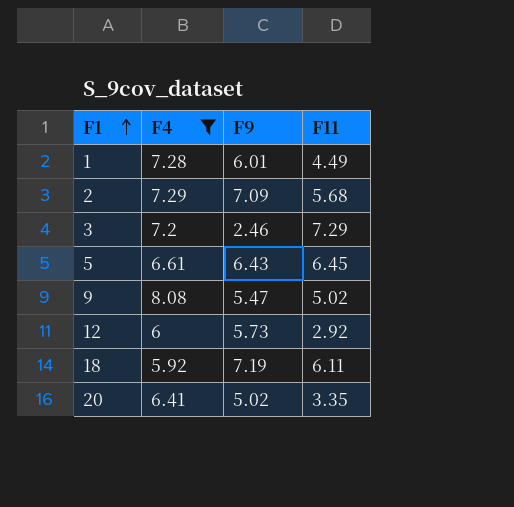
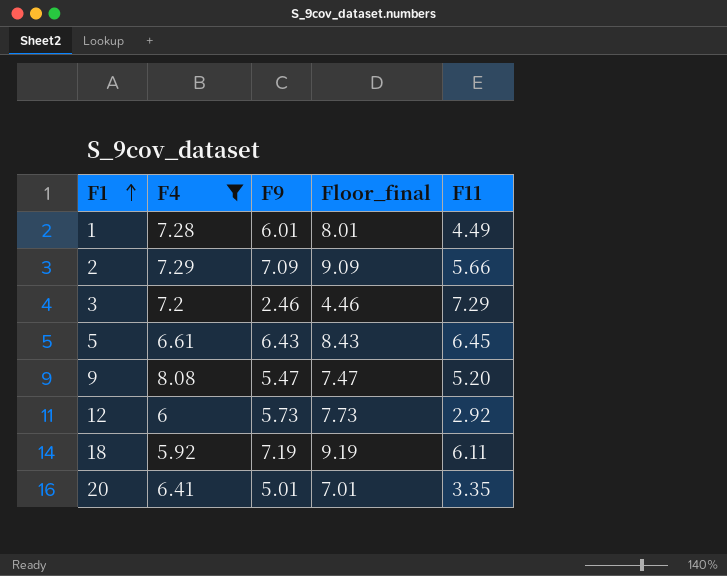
column Floor_final | formula: none -> [F9] + 2
2 | F11: 5.68 -> 5.66
9 | F11: 5.02 -> 5.20
20 | F9: 5.02 -> 5.01

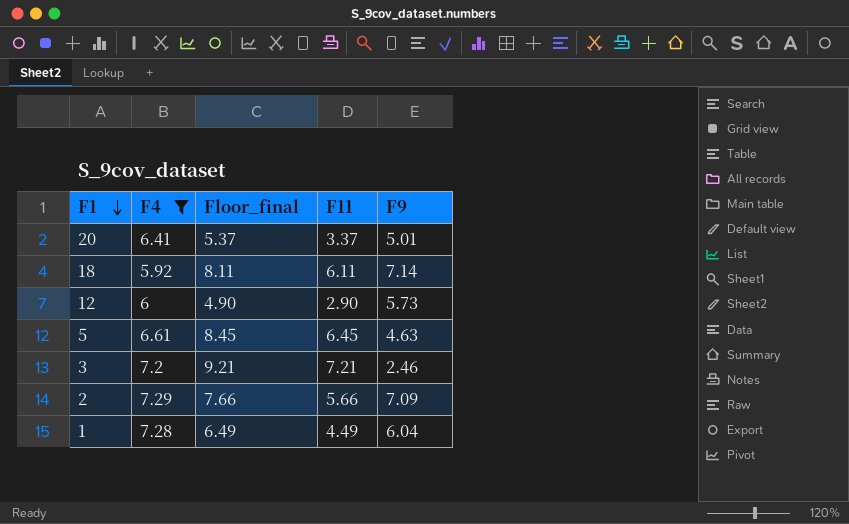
row order: F1 ascending -> F1 descending
column Floor_final | formula: [F9] + 2 -> [F11] + 2
column F9 | position: 3 -> 5
row 9: 8.08 | 5.47 | 7.47 | 5.20 -> none
20 | F11: 3.35 -> 3.37
18 | F9: 7.19 -> 7.14
12 | F11: 2.92 -> 2.90
5 | F9: 6.43 -> 4.63
3 | F11: 7.29 -> 7.21
1 | F9: 6.01 -> 6.04

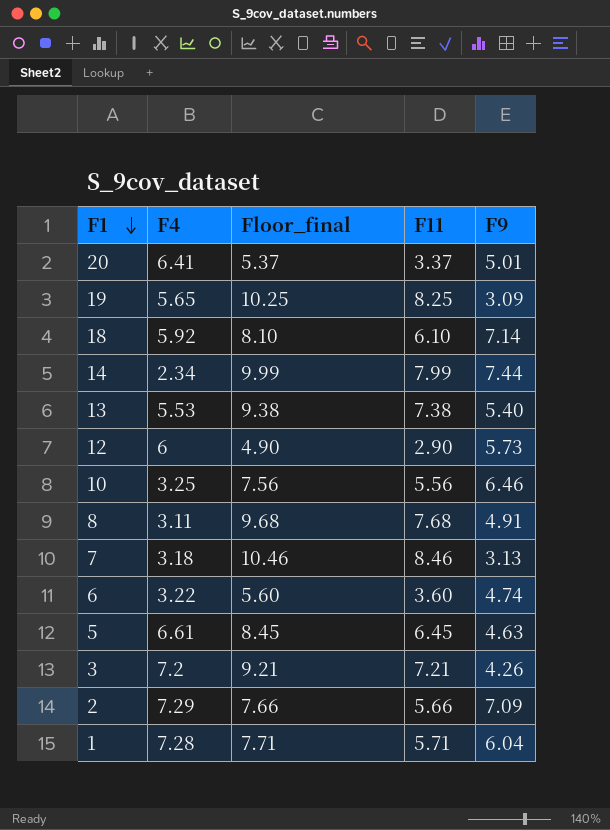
filter: F4 >= 5.92 -> none
18 | Floor_final: 8.11 -> 8.10
18 | F11: 6.11 -> 6.10
3 | F9: 2.46 -> 4.26
1 | Floor_final: 6.49 -> 7.71
1 | F11: 4.49 -> 5.71

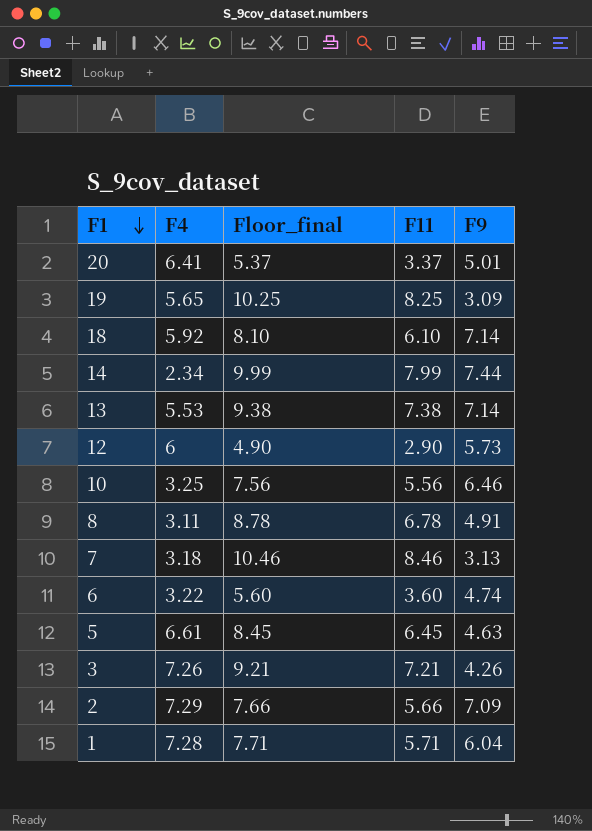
13 | F9: 5.40 -> 7.14
8 | Floor_final: 9.68 -> 8.78
8 | F11: 7.68 -> 6.78
3 | F4: 7.2 -> 7.26

